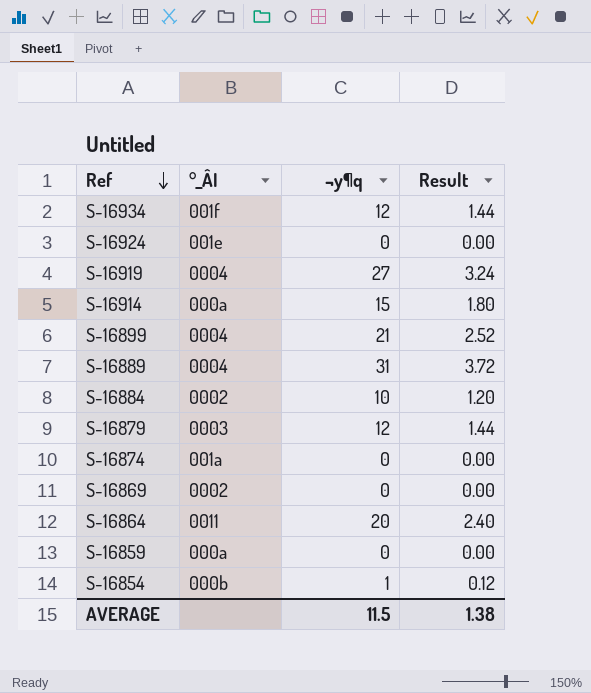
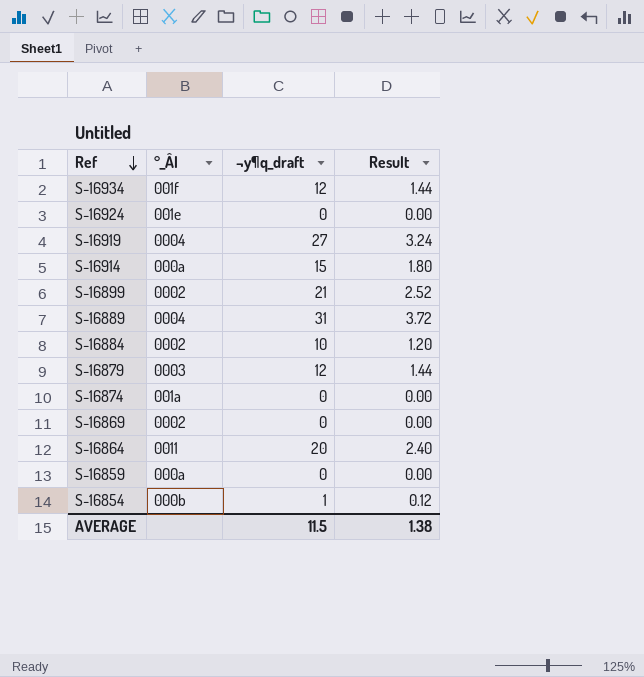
column name: ¬y¶q -> ¬y¶q_draft
S-16899 | °_ÂI: 0004 -> 0002

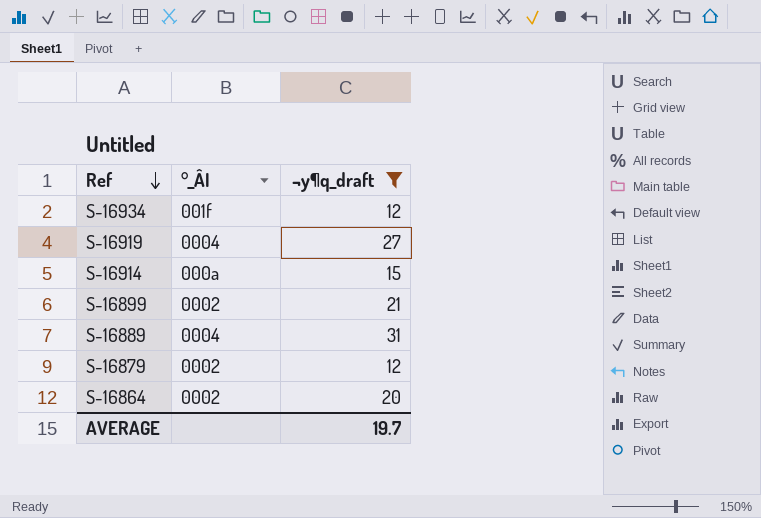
filter: none -> ¬y¶q_draft >= 12
column Result | formula: [¬y¶q_draft] * 0.12 -> none
S-16879 | °_ÂI: 0003 -> 0002
S-16864 | °_ÂI: 0011 -> 0002
AVERAGE | ¬y¶q_draft: 11.5 -> 19.7

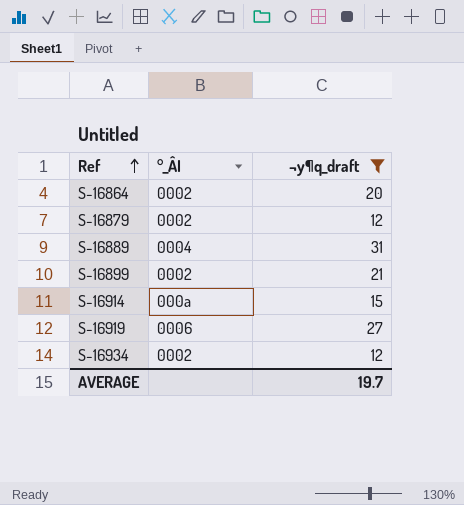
row order: Ref descending -> Ref ascending
S-16919 | °_ÂI: 0004 -> 0006
S-16934 | °_ÂI: 001f -> 0002

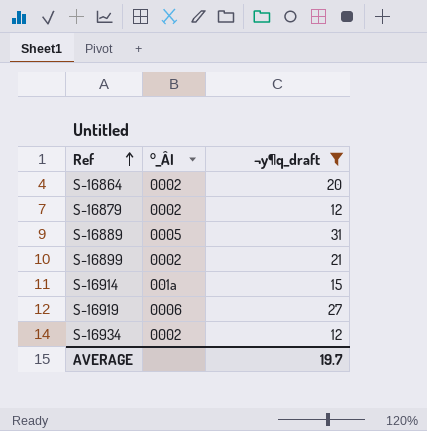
S-16889 | °_ÂI: 0004 -> 0005
S-16914 | °_ÂI: 000a -> 001a

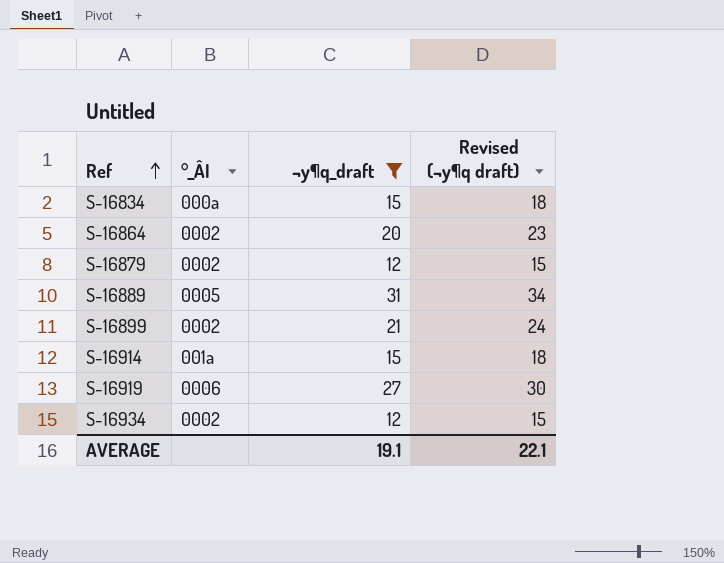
column Revised (¬y¶q draft) | formula: none -> [¬y¶q_draft] + 3
row S-16834: none -> 000a | 15 | 18
AVERAGE | ¬y¶q_draft: 19.7 -> 19.1

